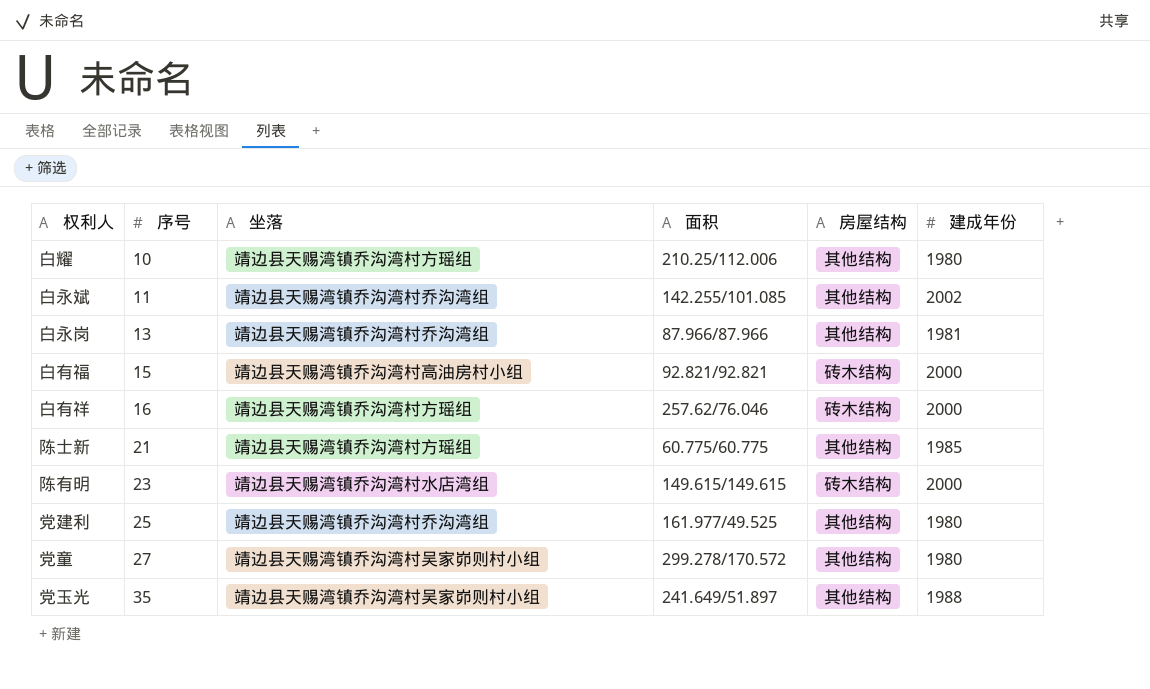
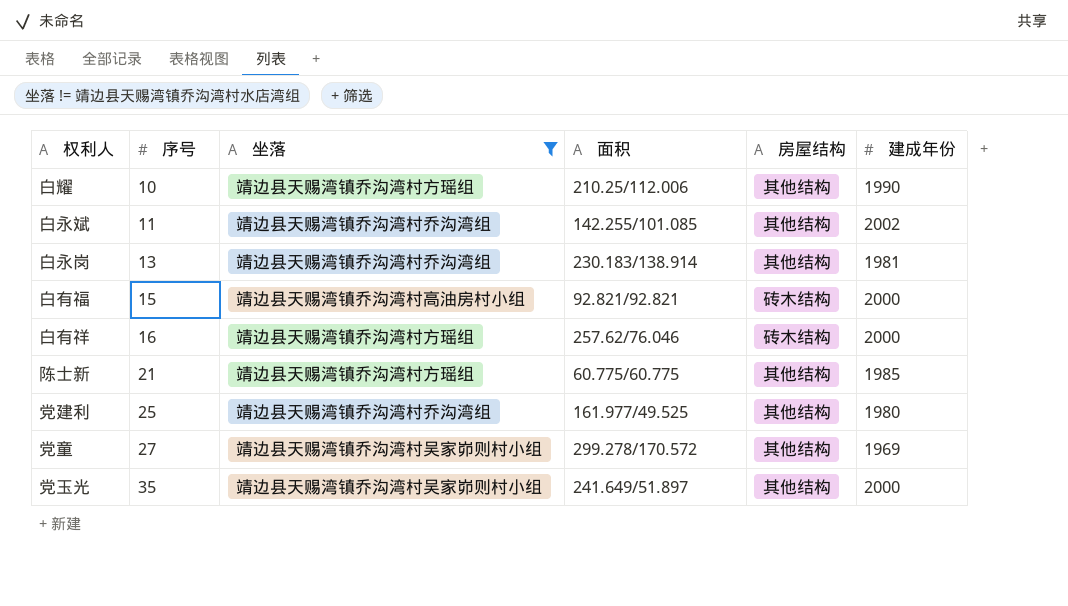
filter: none -> 坐落 != 靖边县天赐湾镇乔沟湾村水店湾组
白耀 | 建成年份: 1980 -> 1990
白永岗 | 面积: 87.966/87.966 -> 230.183/138.914
党童 | 建成年份: 1980 -> 1969
党玉光 | 建成年份: 1988 -> 2000

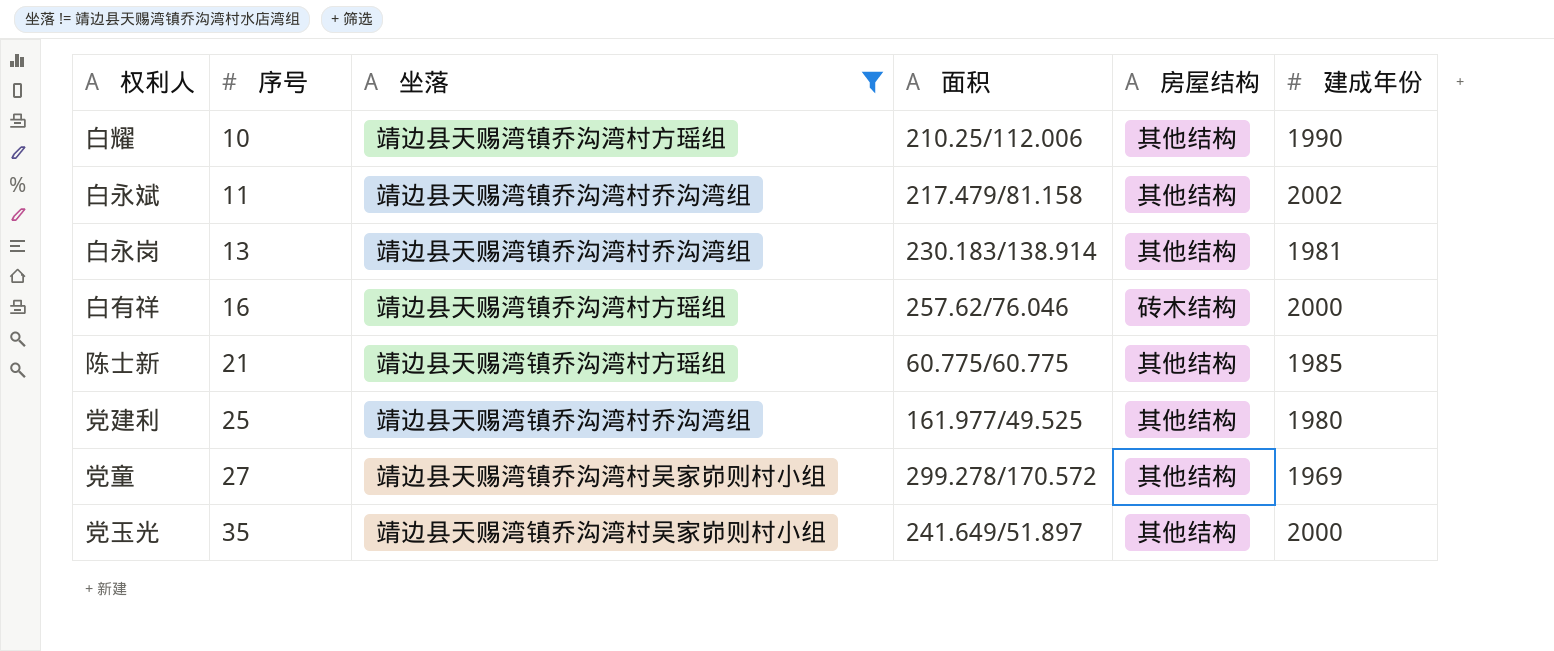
row 白有福: 15 | 靖边县天赐湾镇乔沟湾村高油房村小组 | 92.821/92.821 | 砖木结构 | 2000 -> none
白永斌 | 面积: 142.255/101.085 -> 217.479/81.158

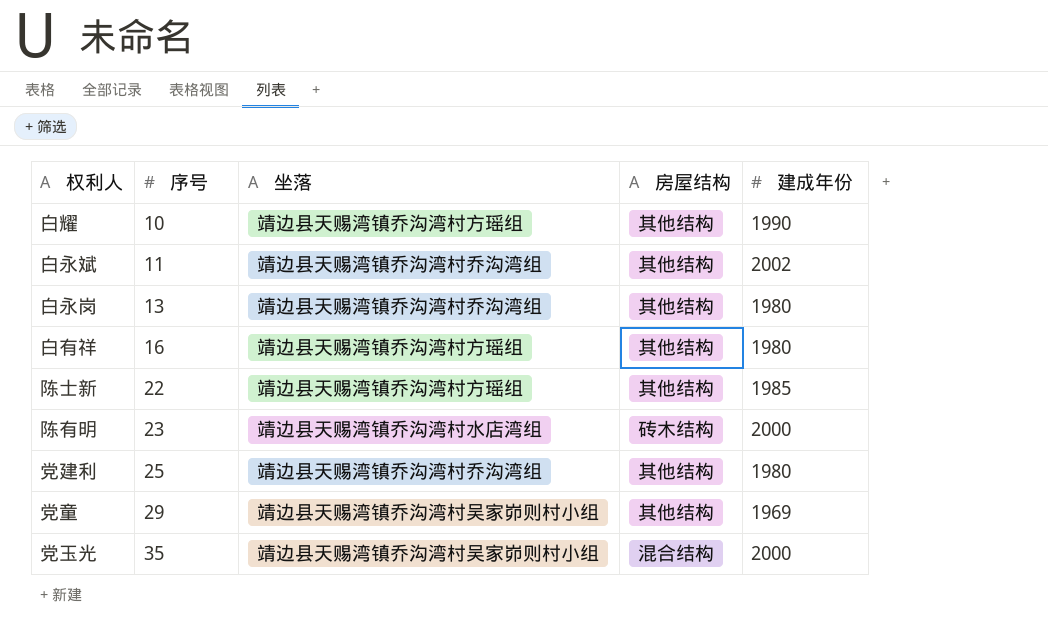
filter: 坐落 != 靖边县天赐湾镇乔沟湾村水店湾组 -> none
column 面积 | position: 4 -> none
白永岗 | 建成年份: 1981 -> 1980
白有祥 | 房屋结构: 砖木结构 -> 其他结构
白有祥 | 建成年份: 2000 -> 1980
陈士新 | 序号: 21 -> 22
党童 | 序号: 27 -> 29
党玉光 | 房屋结构: 其他结构 -> 混合结构

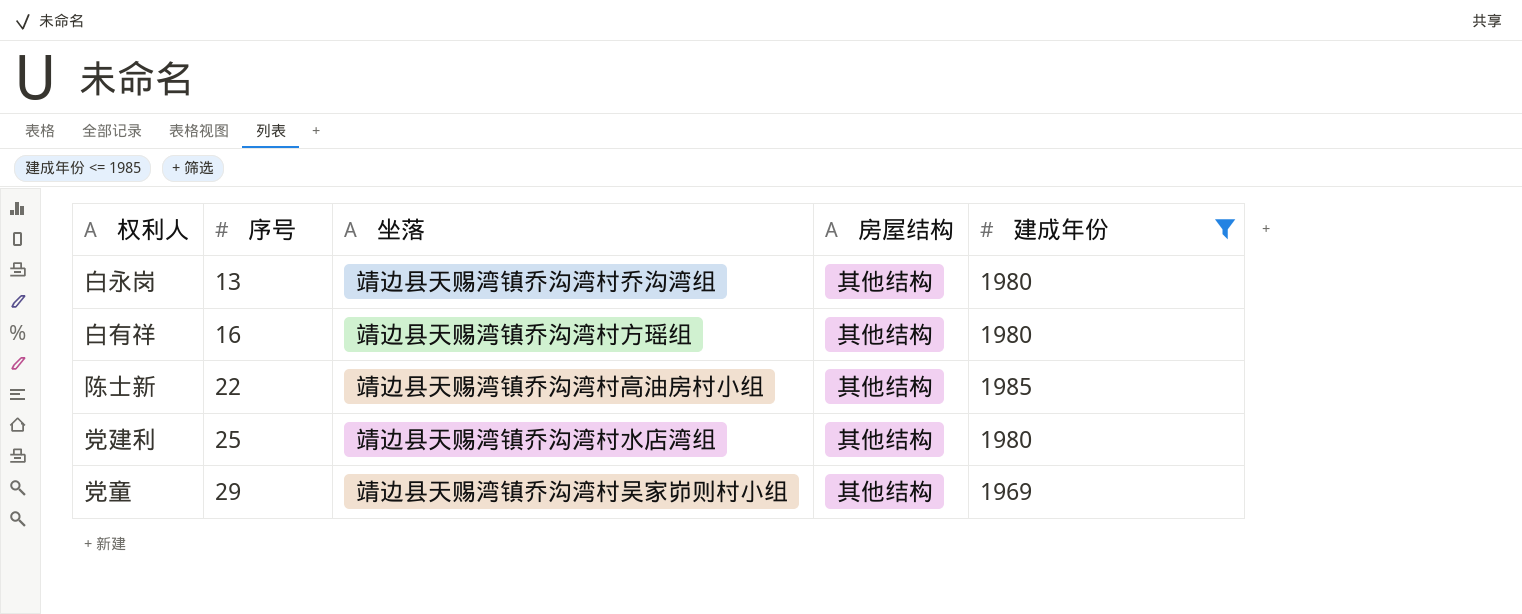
filter: none -> 建成年份 <= 1985
陈士新 | 坐落: 靖边县天赐湾镇乔沟湾村方瑶组 -> 靖边县天赐湾镇乔沟湾村高油房村小组
党建利 | 坐落: 靖边县天赐湾镇乔沟湾村乔沟湾组 -> 靖边县天赐湾镇乔沟湾村水店湾组

